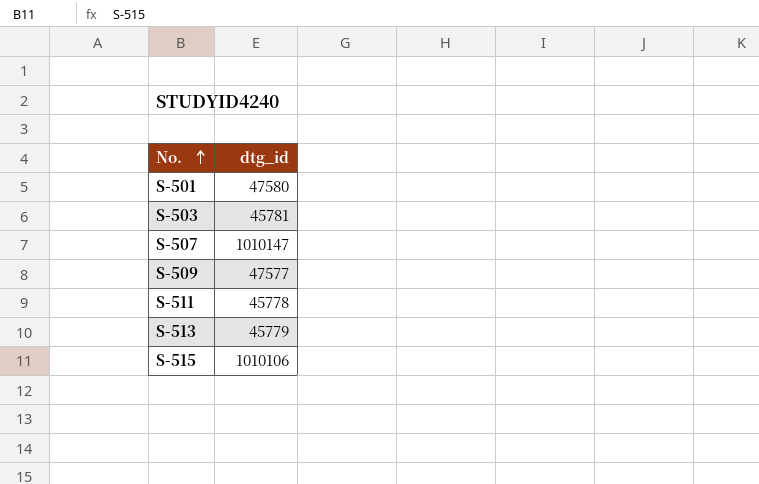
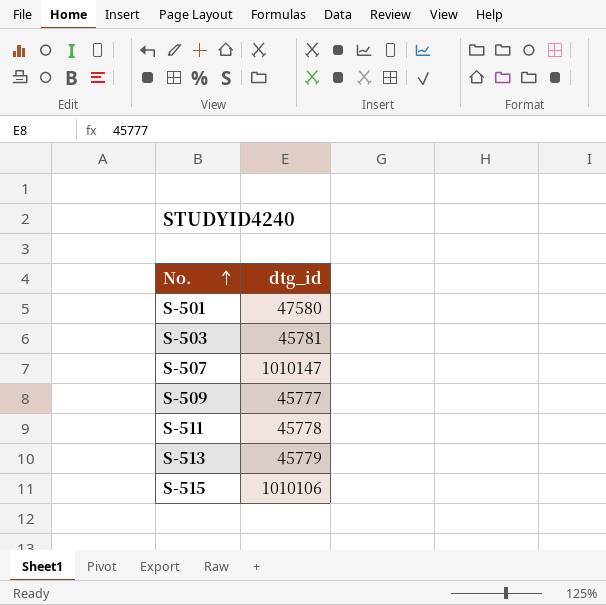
S-509 | dtg_id: 47577 -> 45777

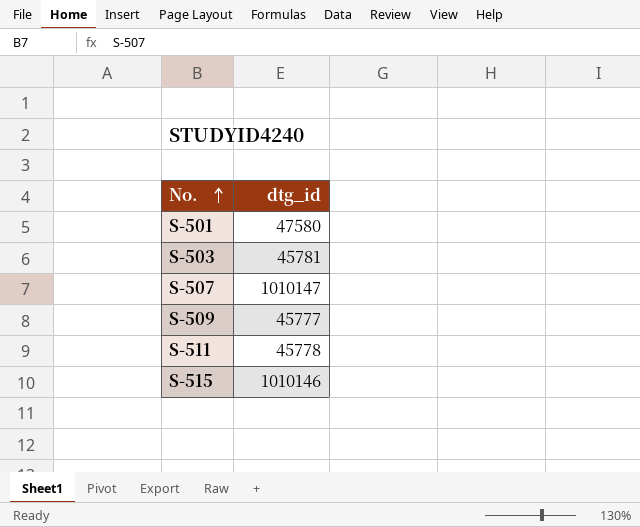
row S-513: 45779 -> none
S-515 | dtg_id: 1010106 -> 1010146

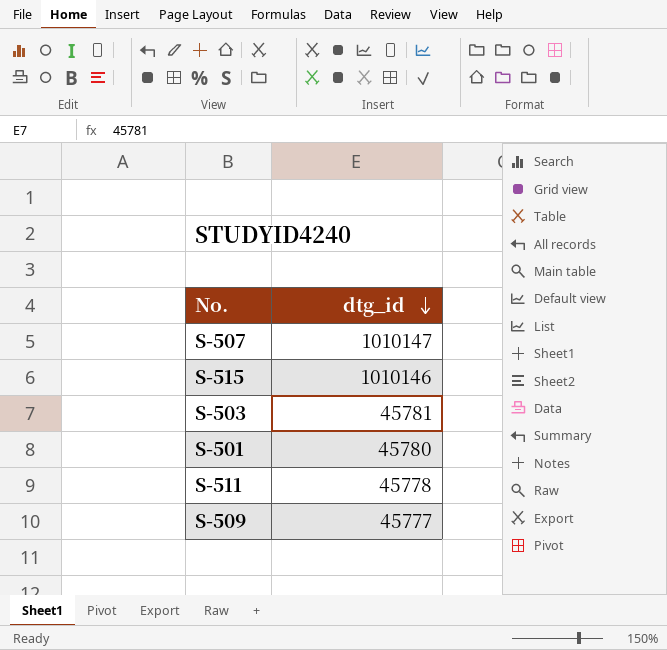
row order: No. ascending -> dtg_id descending
S-501 | dtg_id: 47580 -> 45780

